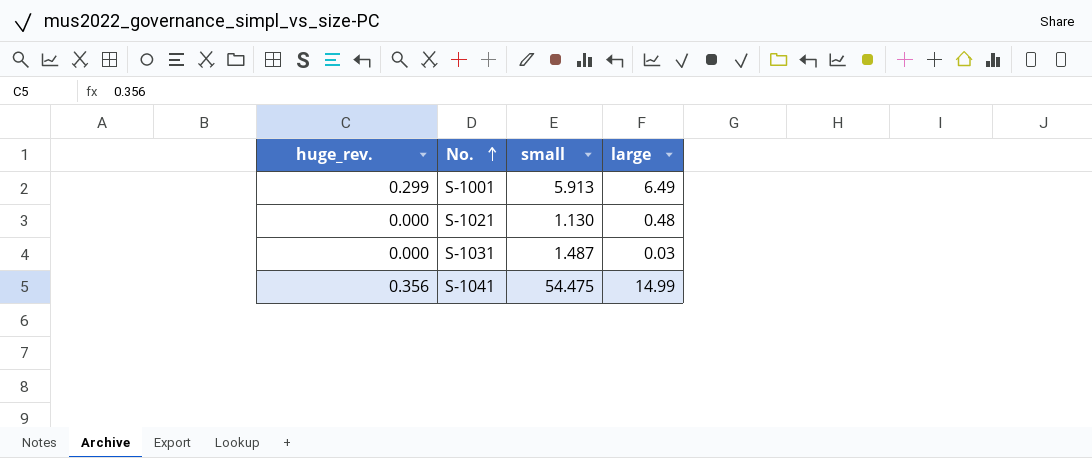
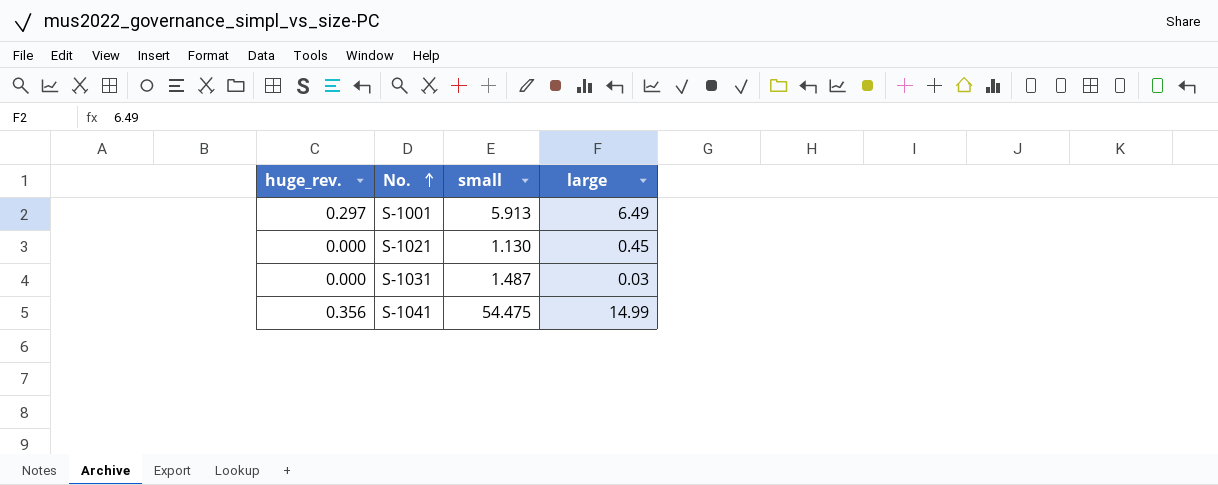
S-1001 | huge_rev.: 0.299 -> 0.297
S-1021 | large: 0.48 -> 0.45

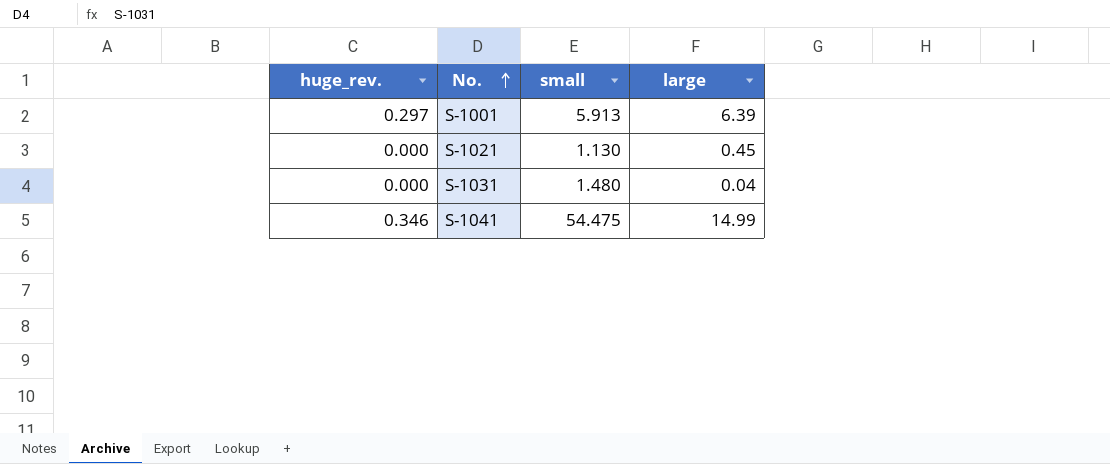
S-1001 | large: 6.49 -> 6.39
S-1031 | small: 1.487 -> 1.480
S-1031 | large: 0.03 -> 0.04
S-1041 | huge_rev.: 0.356 -> 0.346

